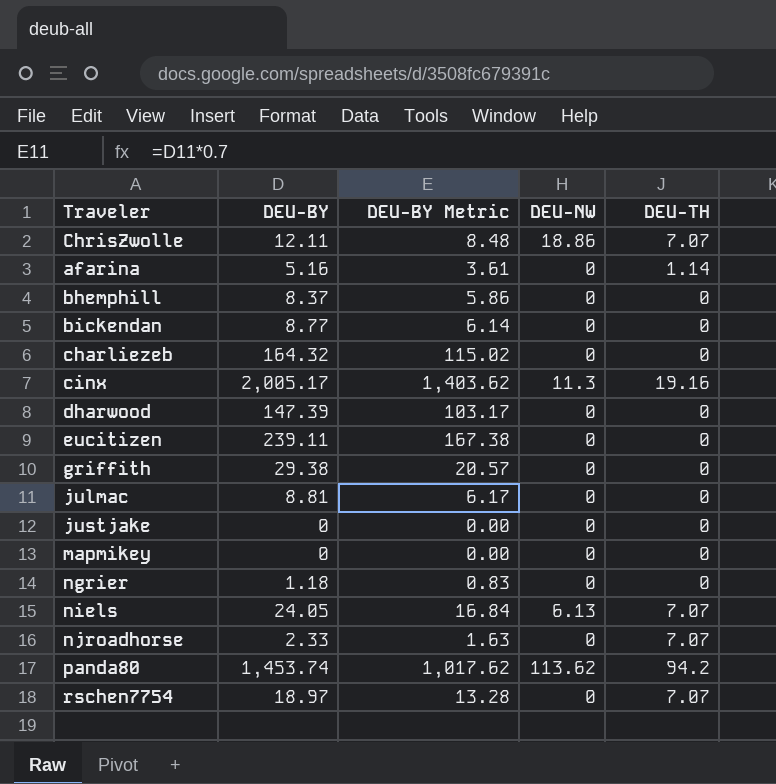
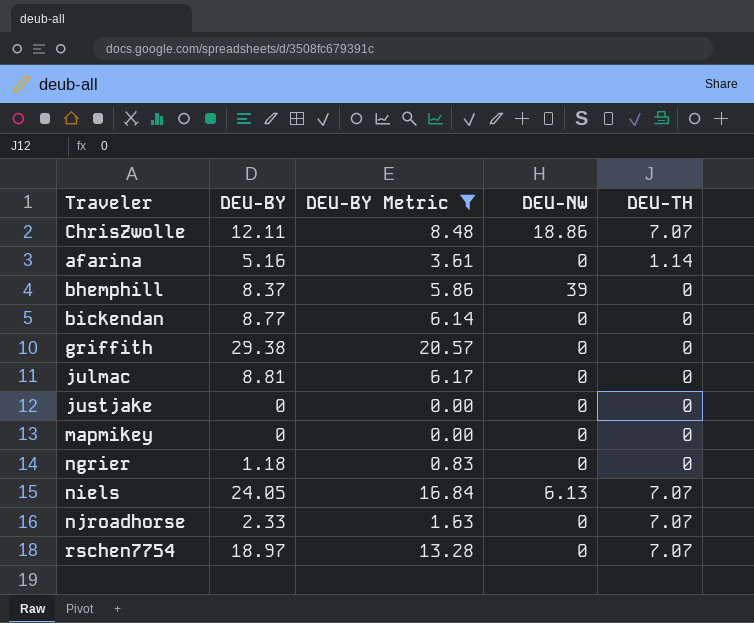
filter: none -> DEU-BY Metric <= 20.57
bhemphill | DEU-NW: 0 -> 39

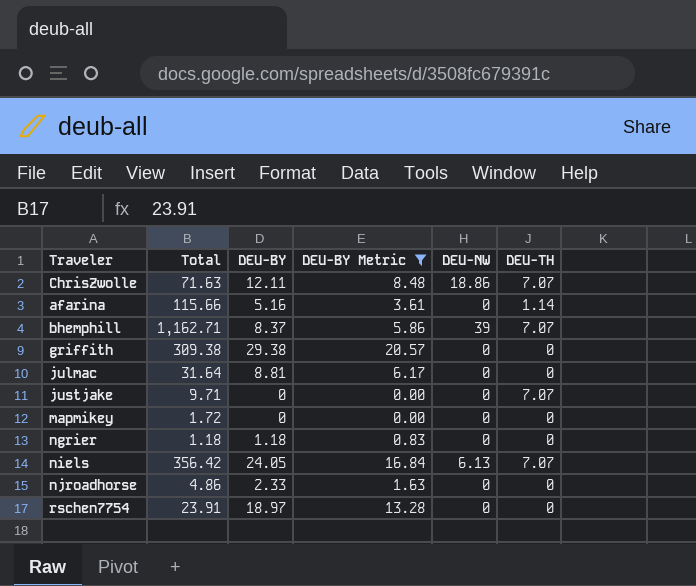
column Total | position: none -> 2
row bickendan: 8.77 | 6.14 | 0 | 0 -> none
bhemphill | DEU-TH: 0 -> 7.07
justjake | DEU-TH: 0 -> 7.07
njroadhorse | DEU-TH: 7.07 -> 0
rschen7754 | DEU-TH: 7.07 -> 0

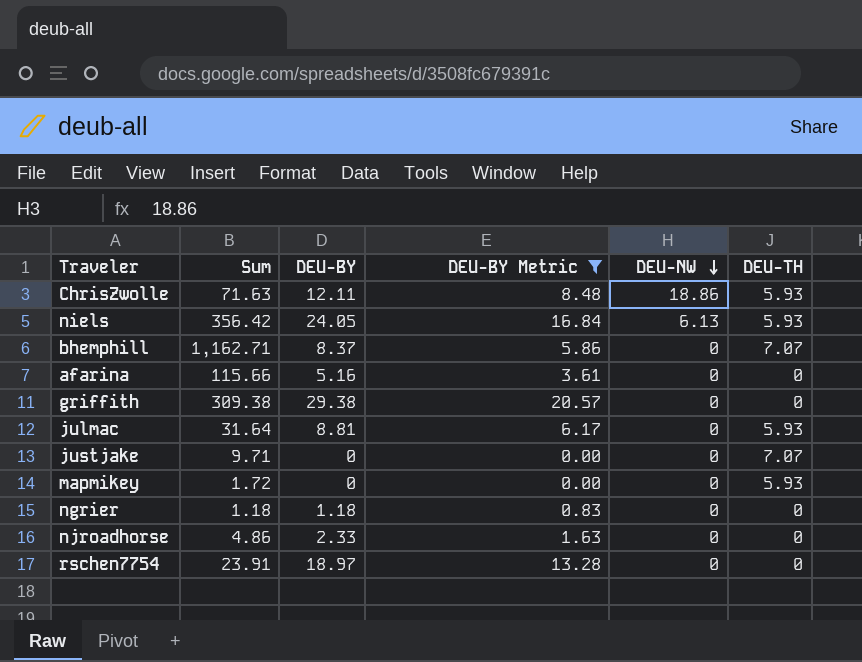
row order: none -> DEU-NW descending
column name: Total -> Sum
ChrisZwolle | DEU-TH: 7.07 -> 5.93
niels | DEU-TH: 7.07 -> 5.93
bhemphill | DEU-NW: 39 -> 0
afarina | DEU-TH: 1.14 -> 0
julmac | DEU-TH: 0 -> 5.93
mapmikey | DEU-TH: 0 -> 5.93

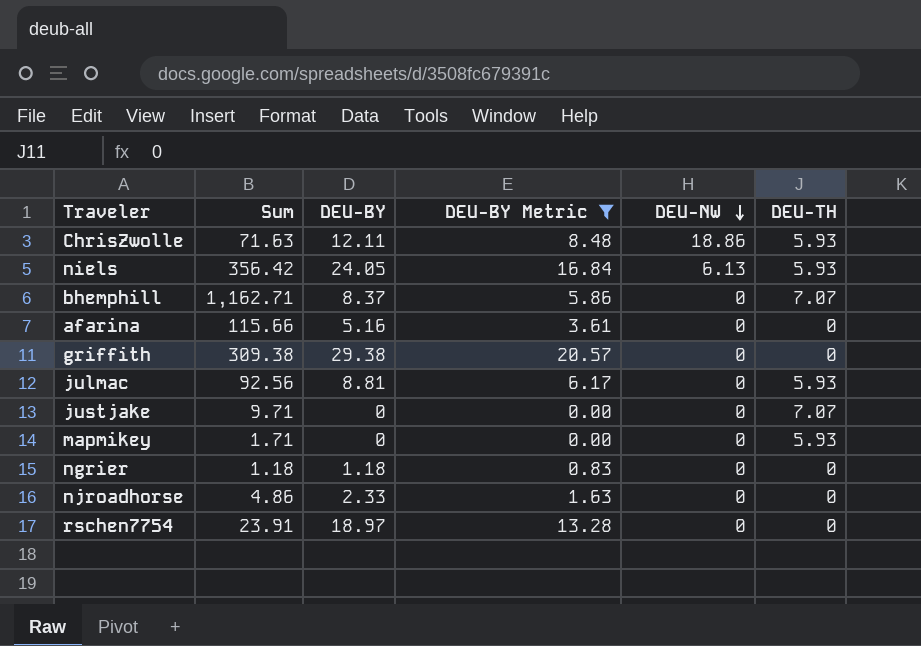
julmac | Sum: 31.64 -> 92.56
mapmikey | Sum: 1.72 -> 1.71

